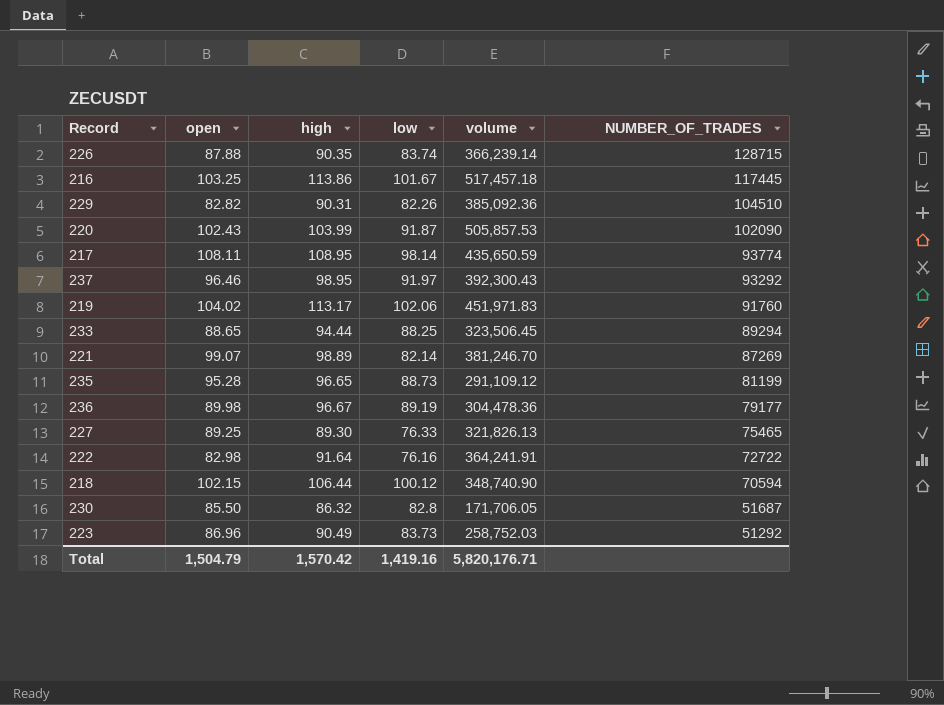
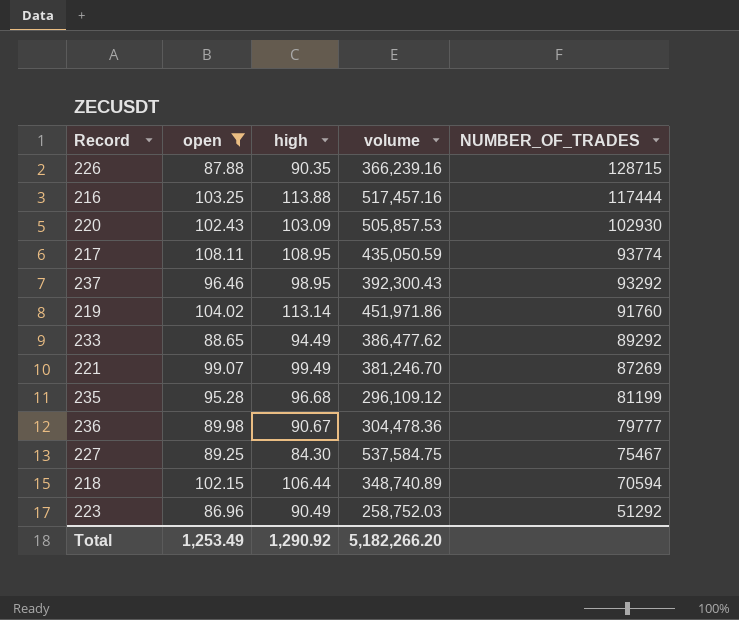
filter: none -> open >= 86.96
column low | position: 4 -> none
226 | volume: 366,239.14 -> 366,239.16
216 | high: 113.86 -> 113.88
216 | volume: 517,457.18 -> 517,457.16
216 | NUMBER_OF_TRADES: 117445 -> 117444
220 | high: 103.99 -> 103.09
220 | NUMBER_OF_TRADES: 102090 -> 102930
217 | volume: 435,650.59 -> 435,050.59
219 | high: 113.17 -> 113.14
219 | volume: 451,971.83 -> 451,971.86
233 | high: 94.44 -> 94.49
233 | volume: 323,506.45 -> 386,477.62
233 | NUMBER_OF_TRADES: 89294 -> 89292
221 | high: 98.89 -> 99.49
235 | high: 96.65 -> 96.68
235 | volume: 291,109.12 -> 296,109.12
236 | high: 96.67 -> 90.67
236 | NUMBER_OF_TRADES: 79177 -> 79777
227 | high: 89.30 -> 84.30
227 | volume: 321,826.13 -> 537,584.75
227 | NUMBER_OF_TRADES: 75465 -> 75467
218 | volume: 348,740.90 -> 348,740.89
Total | open: 1,504.79 -> 1,253.49
Total | high: 1,570.42 -> 1,290.92
Total | volume: 5,820,176.71 -> 5,182,266.20

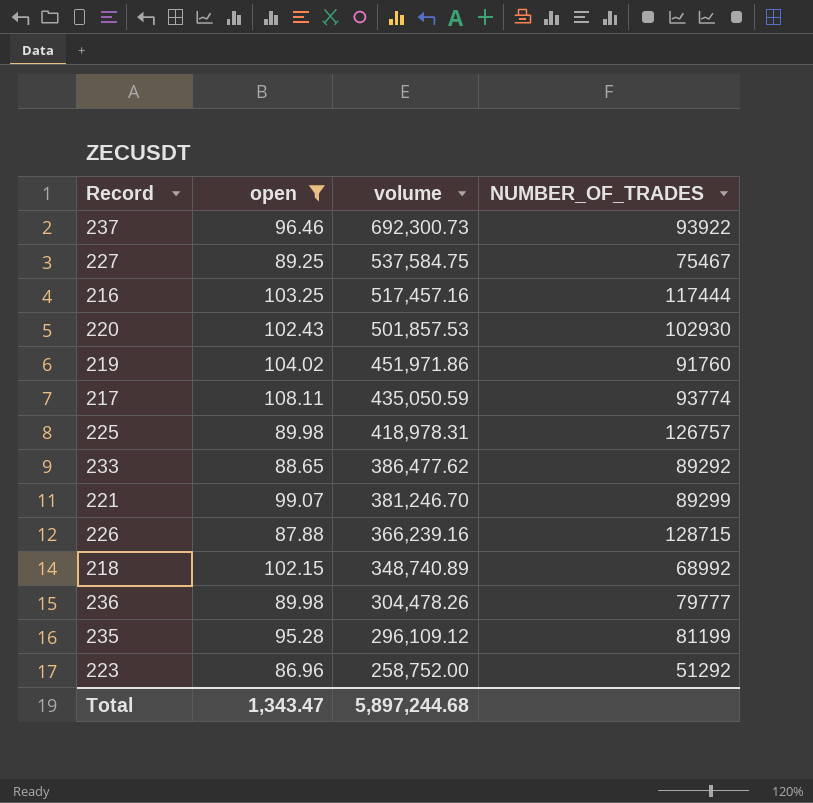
row order: NUMBER_OF_TRADES descending -> volume descending
column high | position: 3 -> none
237 | volume: 392,300.43 -> 692,300.73
237 | NUMBER_OF_TRADES: 93292 -> 93922
220 | volume: 505,857.53 -> 501,857.53
row 225: none -> 89.98 | 418,978.31 | 126757
221 | NUMBER_OF_TRADES: 87269 -> 89299
218 | NUMBER_OF_TRADES: 70594 -> 68992
236 | volume: 304,478.36 -> 304,478.26
223 | volume: 258,752.03 -> 258,752.00
Total | open: 1,253.49 -> 1,343.47
Total | volume: 5,182,266.20 -> 5,897,244.68

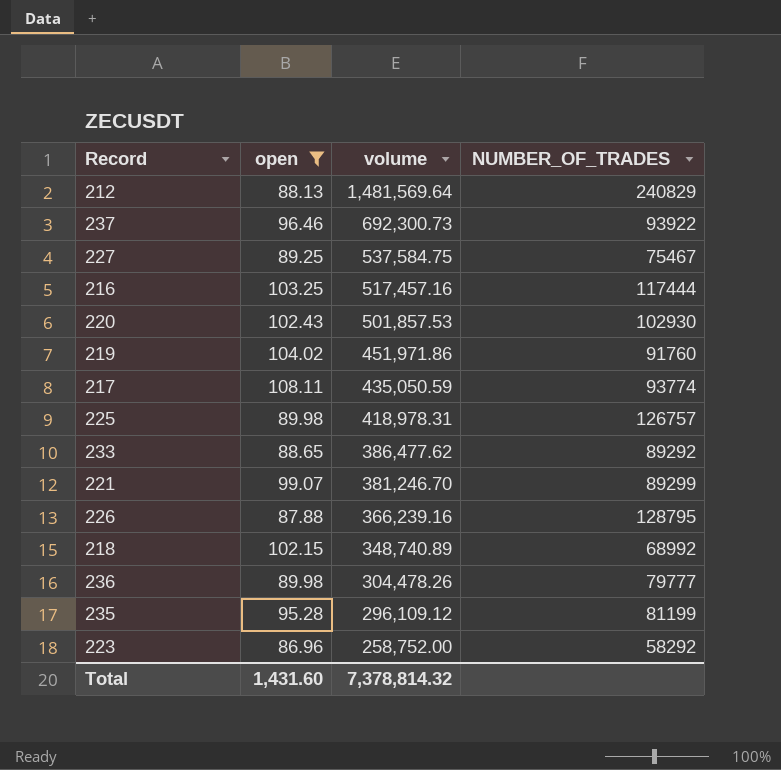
row 212: none -> 88.13 | 1,481,569.64 | 240829
226 | NUMBER_OF_TRADES: 128715 -> 128795
223 | NUMBER_OF_TRADES: 51292 -> 58292
Total | open: 1,343.47 -> 1,431.60
Total | volume: 5,897,244.68 -> 7,378,814.32

